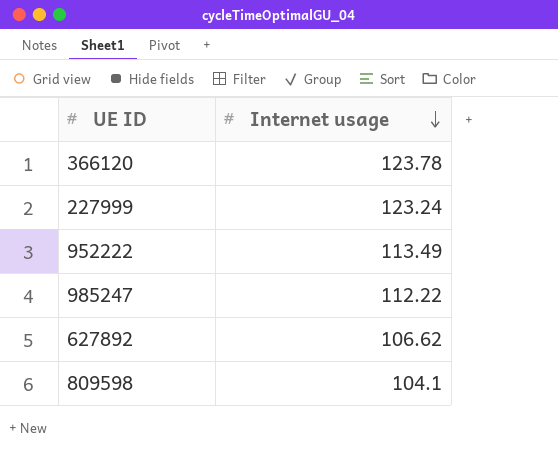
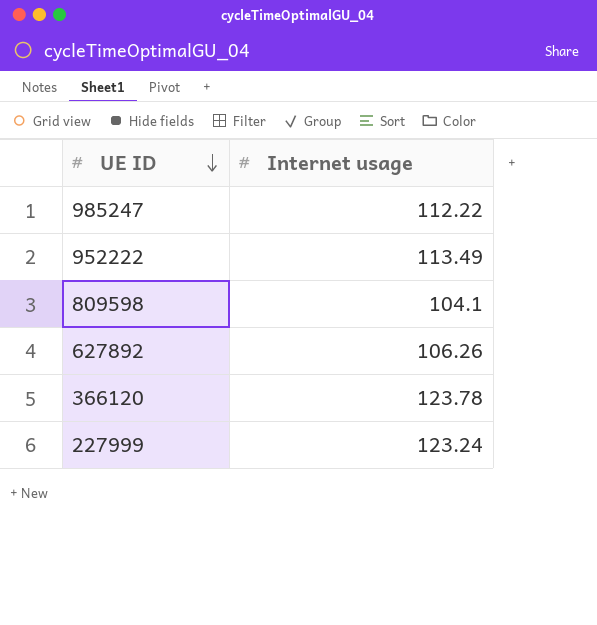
row order: Internet usage descending -> UE ID descending
627892 | Internet usage: 106.62 -> 106.26

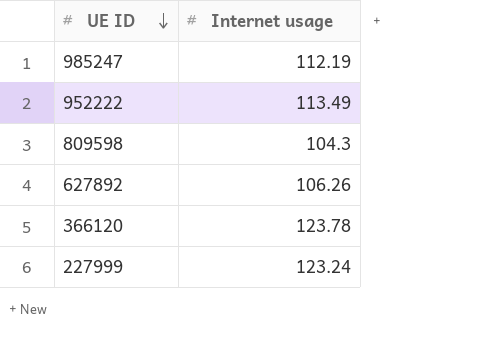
985247 | Internet usage: 112.22 -> 112.19
809598 | Internet usage: 104.1 -> 104.3

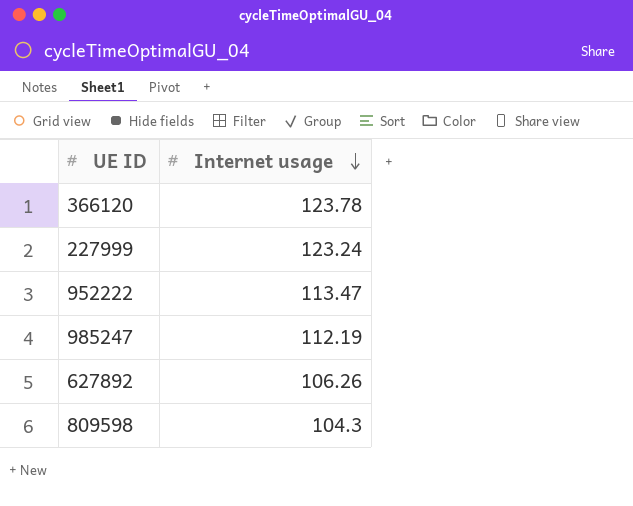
row order: UE ID descending -> Internet usage descending
952222 | Internet usage: 113.49 -> 113.47

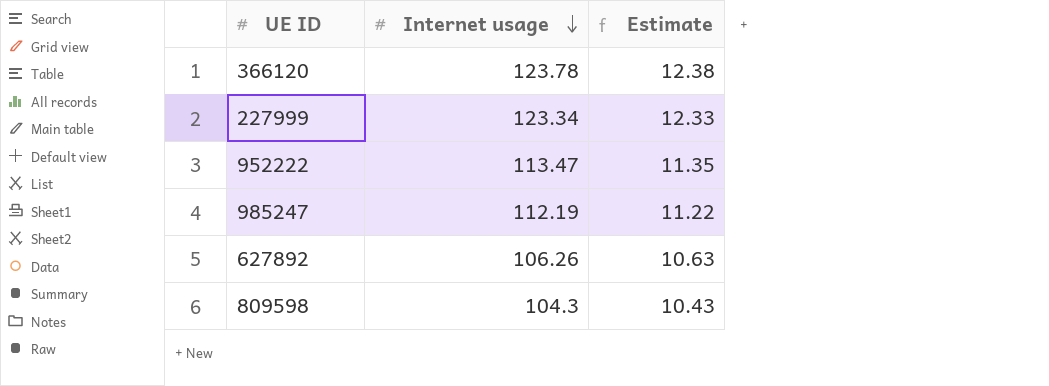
column Estimate | formula: none -> [Internet usage] * 0.1
227999 | Internet usage: 123.24 -> 123.34

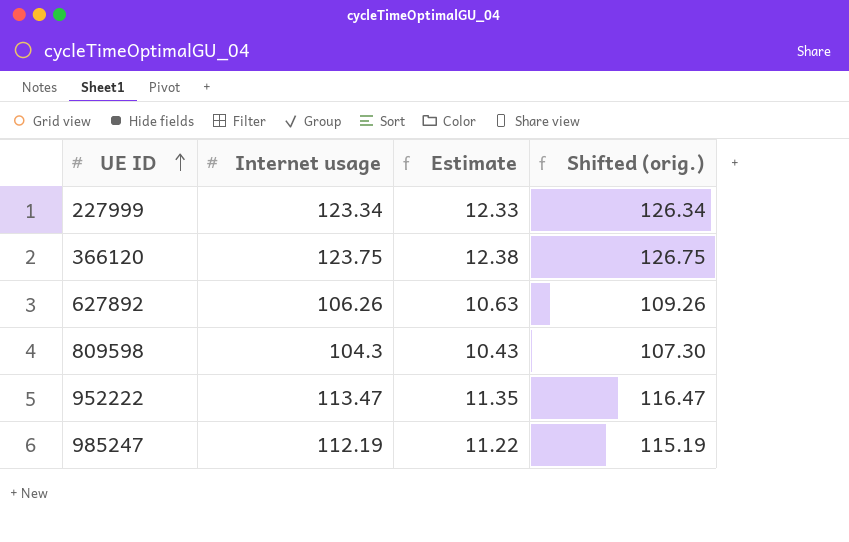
row order: Internet usage descending -> UE ID ascending
column Shifted (orig.) | formula: none -> [Internet usage] + 3
366120 | Internet usage: 123.78 -> 123.75

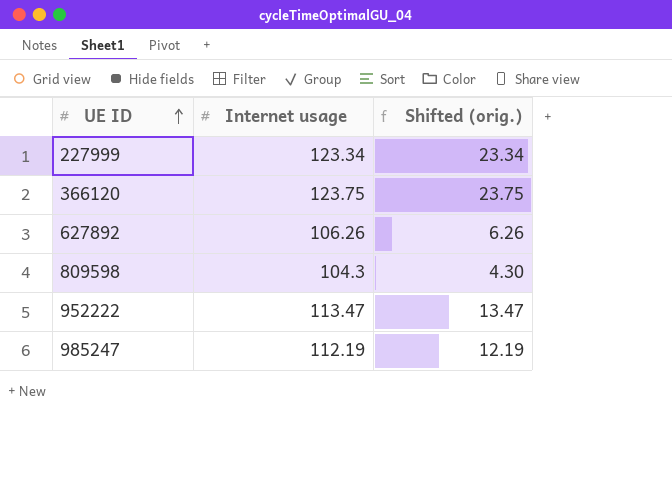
column Estimate | formula: [Internet usage] * 0.1 -> none
column Shifted (orig.) | formula: [Internet usage] + 3 -> [Internet usage] - 100

